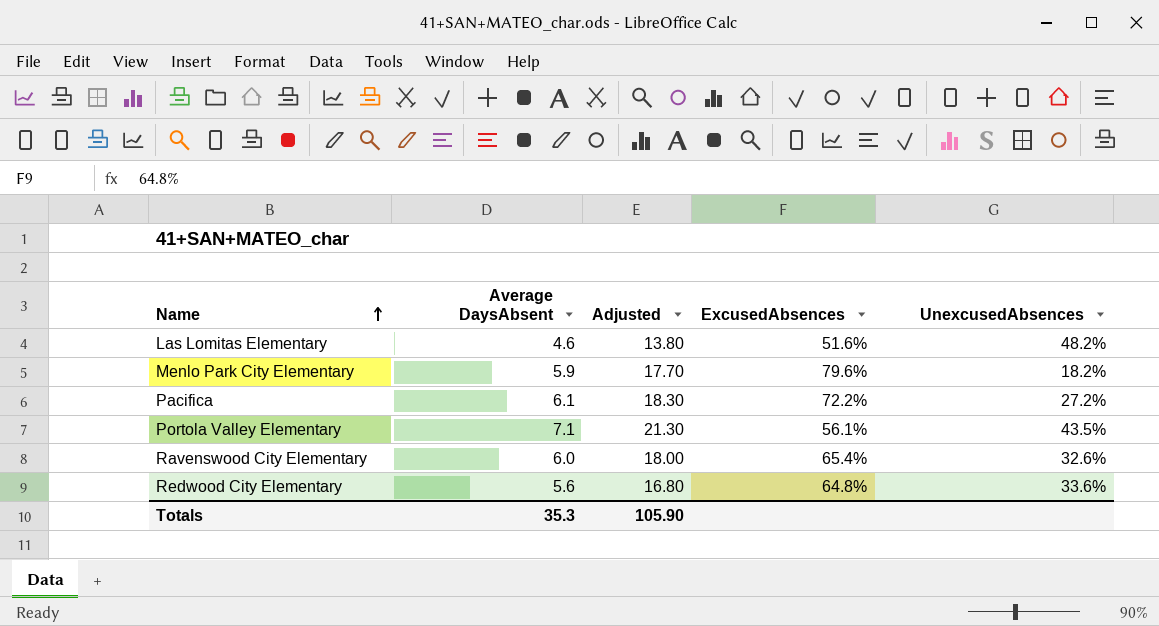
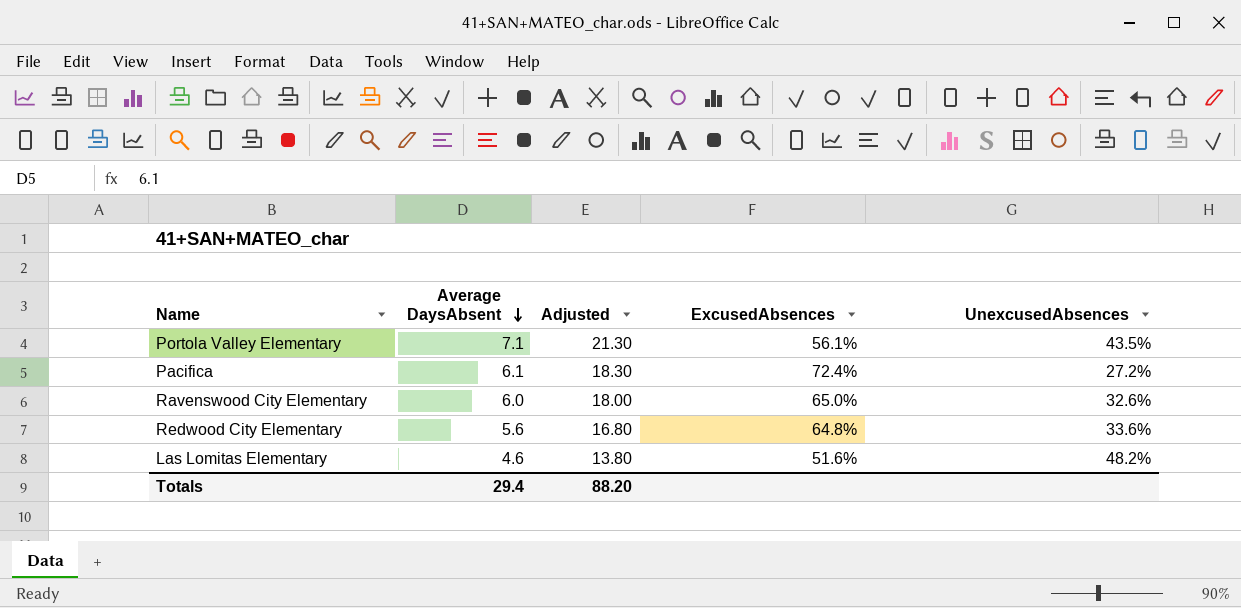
row order: Name ascending -> Average DaysAbsent descending
row Menlo Park City Elementary: 5.9 | 17.70 | 79.6% | 18.2% -> none
Pacifica | ExcusedAbsences: 72.2% -> 72.4%
Ravenswood City Elementary | ExcusedAbsences: 65.4% -> 65.0%
Totals | Average DaysAbsent: 35.3 -> 29.4
Totals | Adjusted: 105.90 -> 88.20

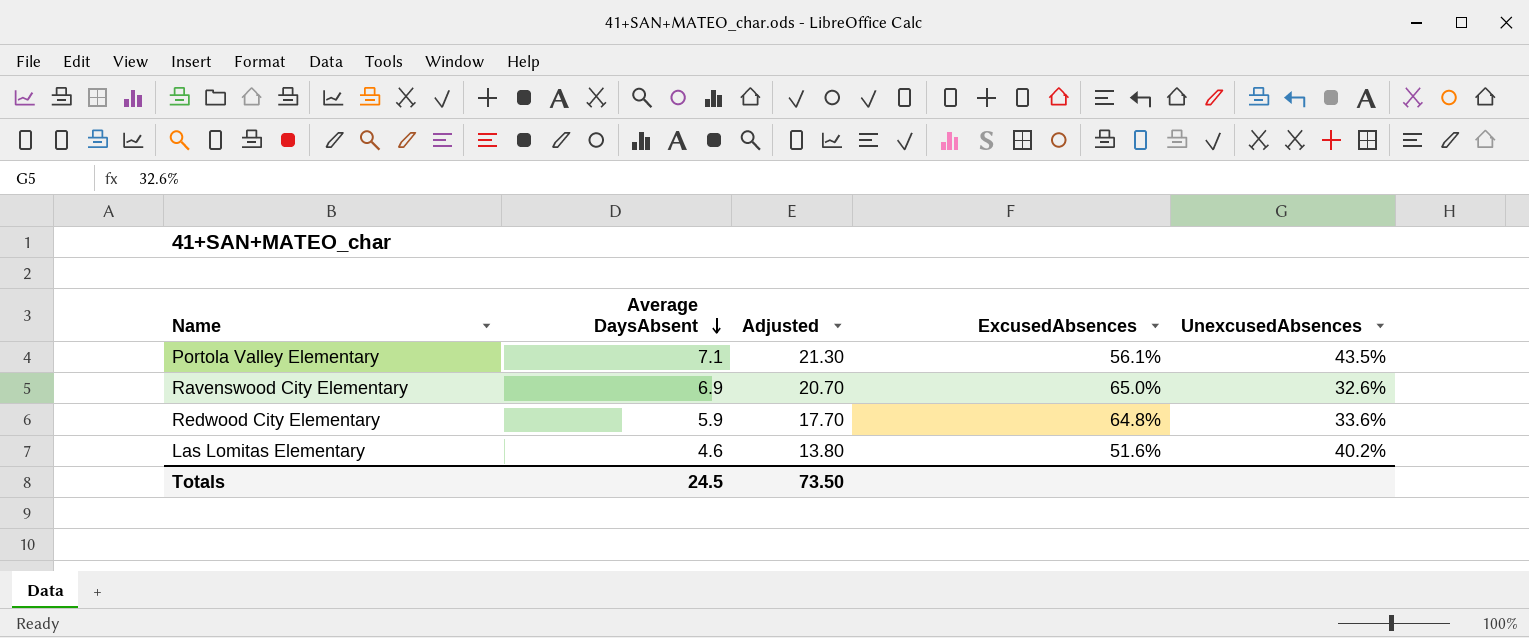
row Pacifica: 6.1 | 18.30 | 72.4% | 27.2% -> none
Ravenswood City Elementary | Average DaysAbsent: 6.0 -> 6.9
Ravenswood City Elementary | Adjusted: 18.00 -> 20.70
Redwood City Elementary | Average DaysAbsent: 5.6 -> 5.9
Redwood City Elementary | Adjusted: 16.80 -> 17.70
Las Lomitas Elementary | UnexcusedAbsences: 48.2% -> 40.2%
Totals | Average DaysAbsent: 29.4 -> 24.5
Totals | Adjusted: 88.20 -> 73.50

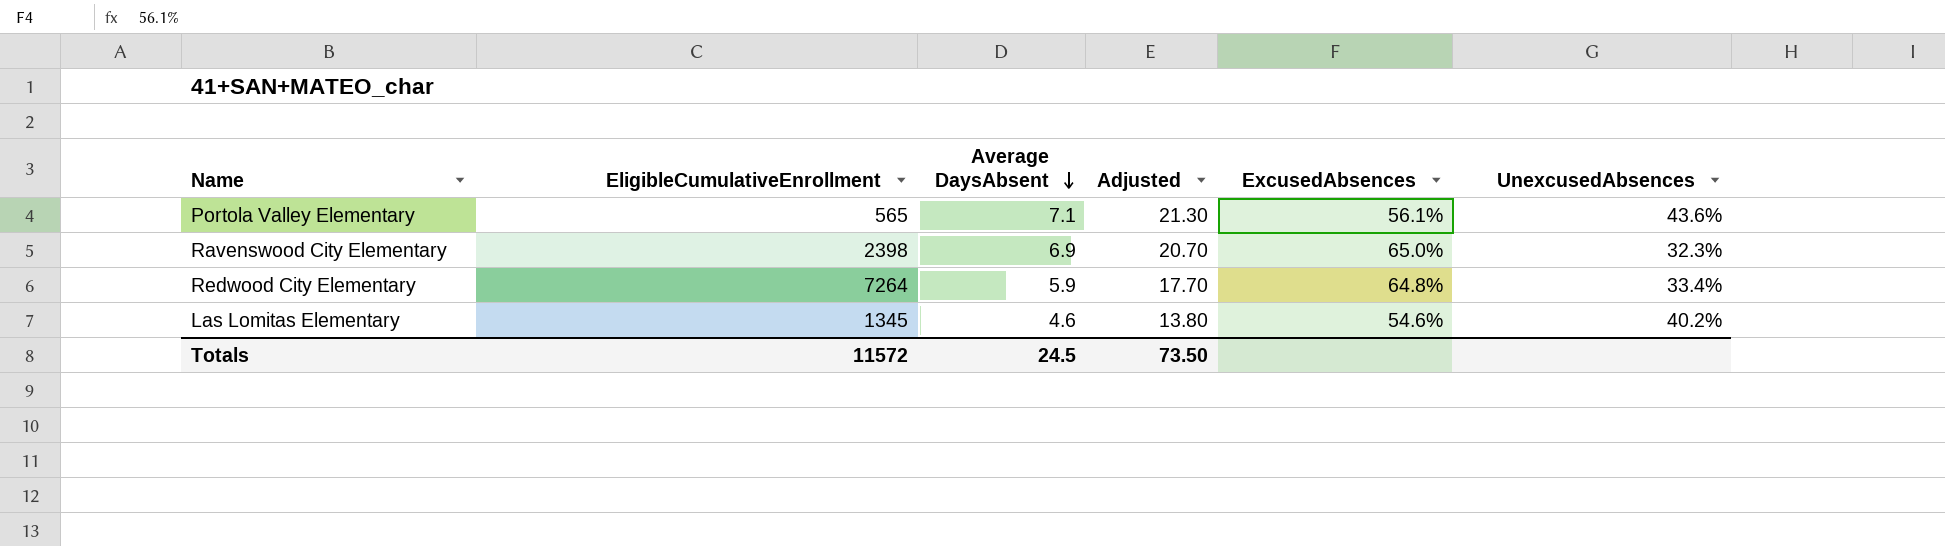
column EligibleCumulativeEnrollment | position: none -> 2
Portola Valley Elementary | UnexcusedAbsences: 43.5% -> 43.6%
Ravenswood City Elementary | UnexcusedAbsences: 32.6% -> 32.3%
Redwood City Elementary | UnexcusedAbsences: 33.6% -> 33.4%
Las Lomitas Elementary | ExcusedAbsences: 51.6% -> 54.6%

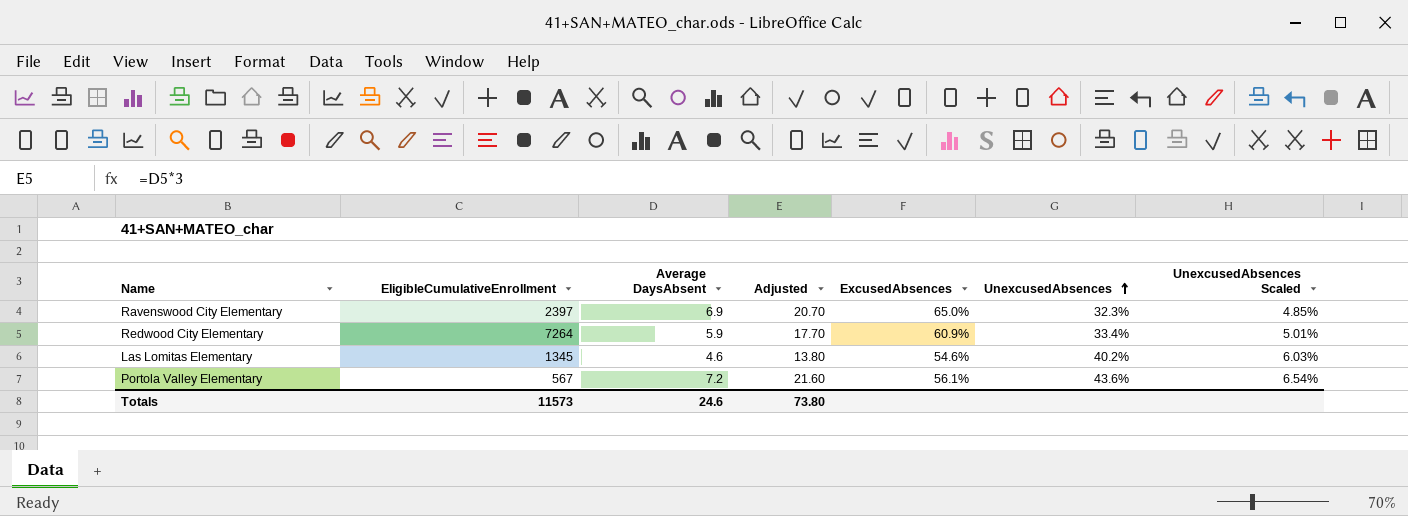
row order: Average DaysAbsent descending -> UnexcusedAbsences ascending
column UnexcusedAbsences Scaled | formula: none -> [UnexcusedAbsences] * 0.15
Ravenswood City Elementary | EligibleCumulativeEnrollment: 2398 -> 2397
Redwood City Elementary | ExcusedAbsences: 64.8% -> 60.9%
Portola Valley Elementary | EligibleCumulativeEnrollment: 565 -> 567
Portola Valley Elementary | Average DaysAbsent: 7.1 -> 7.2
Portola Valley Elementary | Adjusted: 21.30 -> 21.60
Totals | EligibleCumulativeEnrollment: 11572 -> 11573
Totals | Average DaysAbsent: 24.5 -> 24.6
Totals | Adjusted: 73.50 -> 73.80

